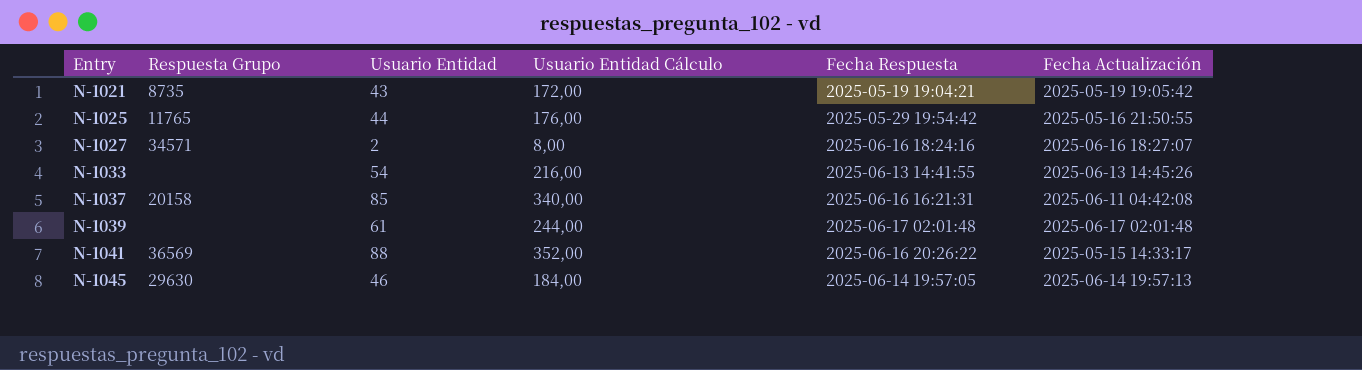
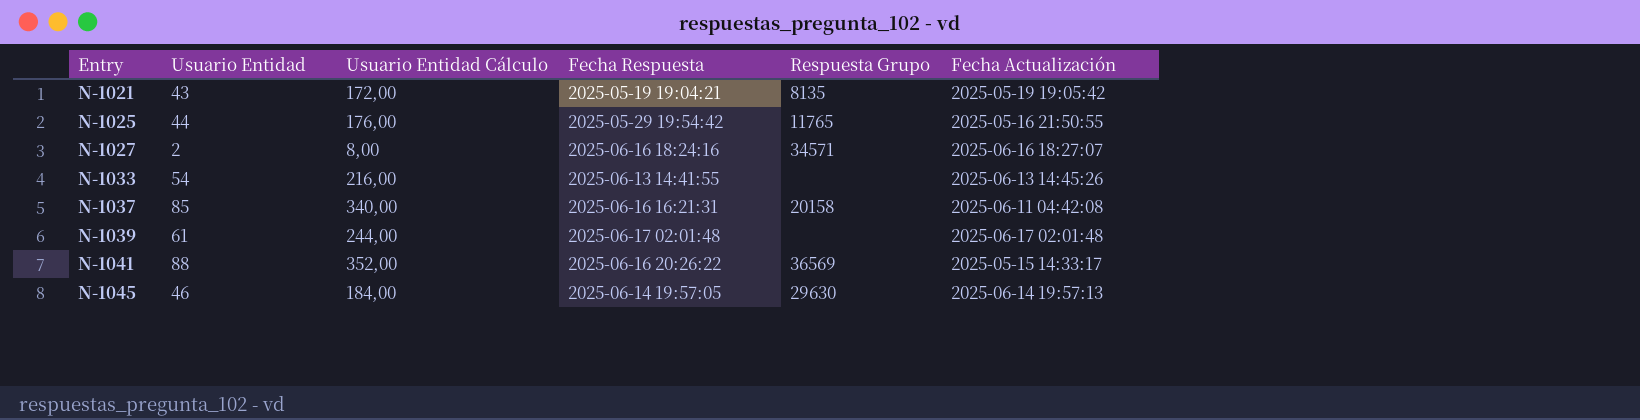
column Respuesta Grupo | position: 2 -> 5
N-1021 | Respuesta Grupo: 8735 -> 8135

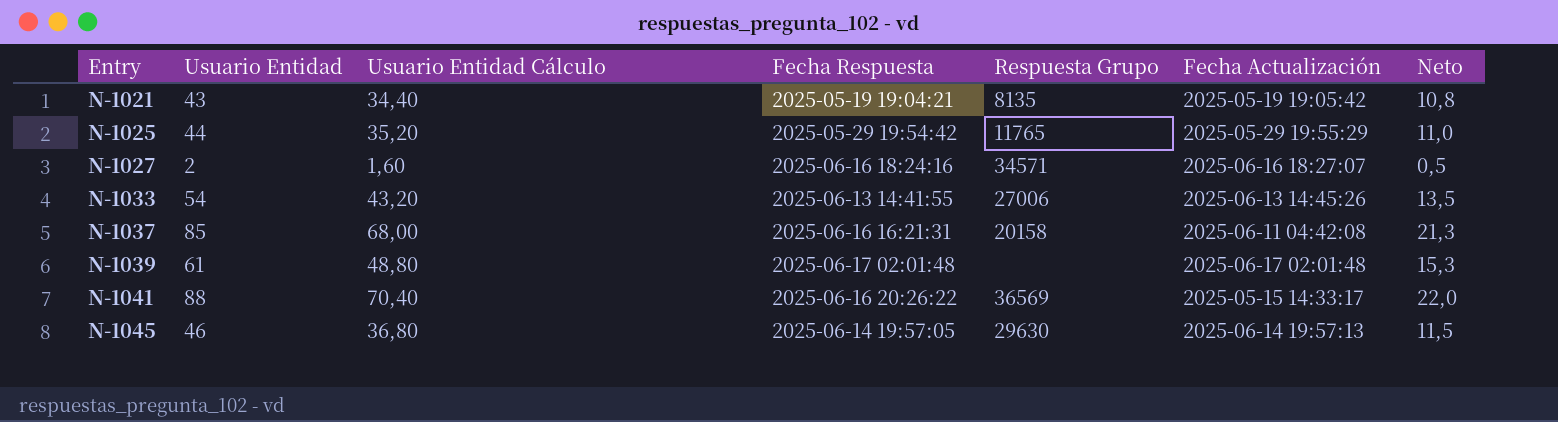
column Usuario Entidad Cálculo | formula: [Usuario Entidad] * 4 -> [Usuario Entidad] * 0,8
column Neto | formula: none -> [Usuario Entidad] * 0,25
N-1025 | Fecha Actualización: 2025-05-16 21:50:55 -> 2025-05-29 19:55:29
N-1033 | Respuesta Grupo: none -> 27006

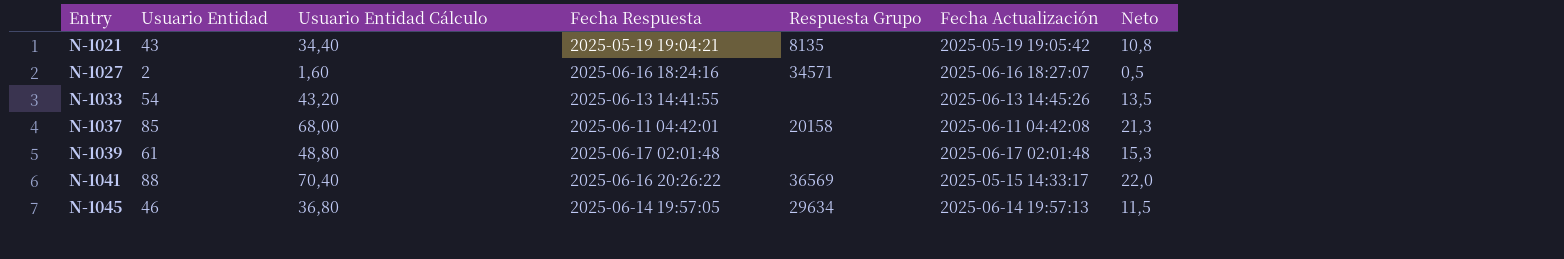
row N-1025: 44 | 35,20 | 2025-05-29 19:54:42 | 11765 | 2025-05-29 19:55:29 | 11,0 -> none
N-1033 | Respuesta Grupo: 27006 -> none
N-1037 | Fecha Respuesta: 2025-06-16 16:21:31 -> 2025-06-11 04:42:01
N-1045 | Respuesta Grupo: 29630 -> 29634

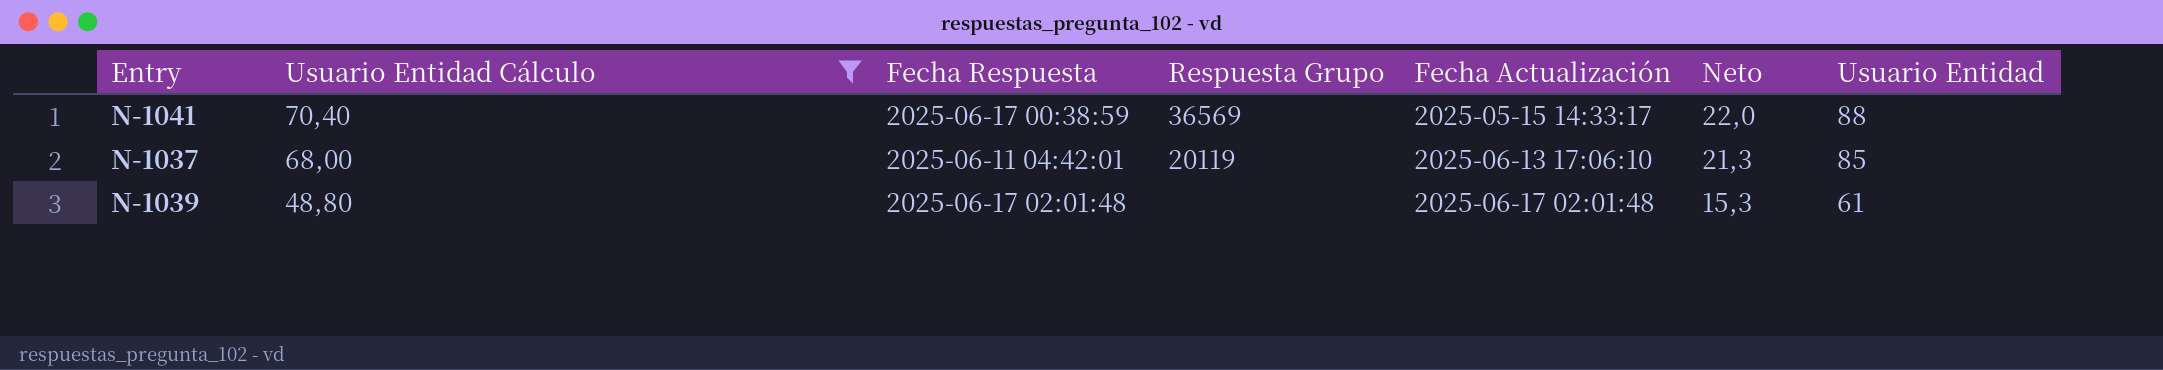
filter: none -> Usuario Entidad Cálculo >= 48,80
row order: Entry ascending -> Usuario Entidad Cálculo descending
column Usuario Entidad | position: 2 -> 7
N-1041 | Fecha Respuesta: 2025-06-16 20:26:22 -> 2025-06-17 00:38:59
N-1037 | Respuesta Grupo: 20158 -> 20119
N-1037 | Fecha Actualización: 2025-06-11 04:42:08 -> 2025-06-13 17:06:10

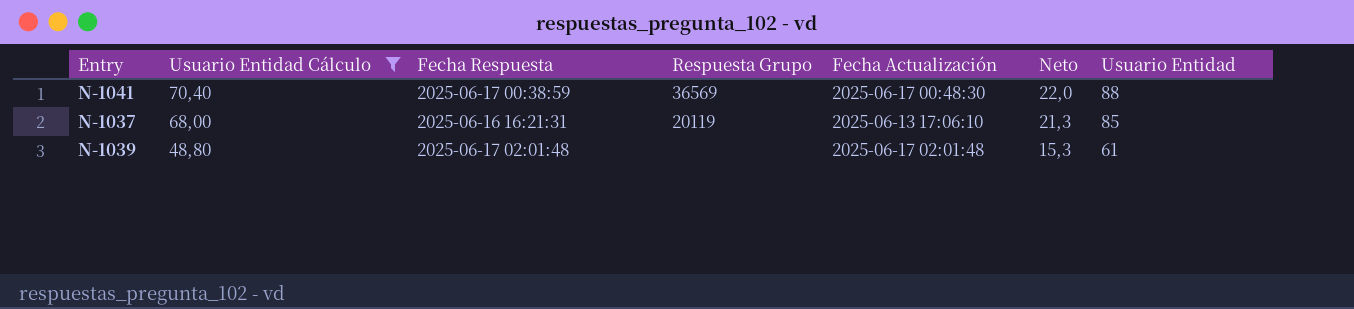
N-1041 | Fecha Actualización: 2025-05-15 14:33:17 -> 2025-06-17 00:48:30
N-1037 | Fecha Respuesta: 2025-06-11 04:42:01 -> 2025-06-16 16:21:31

